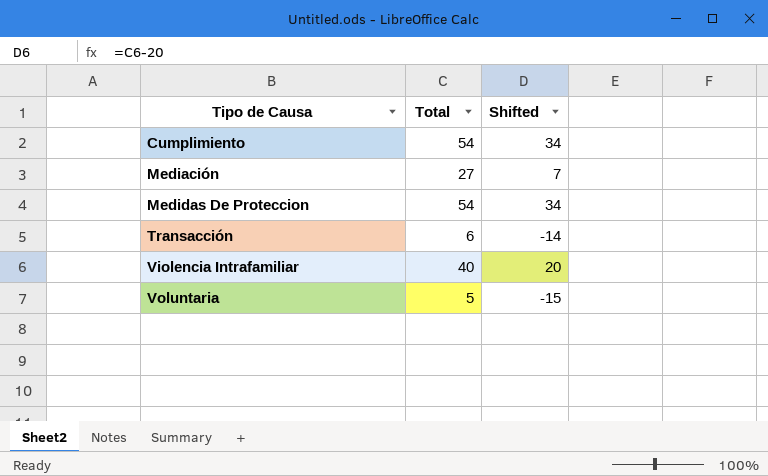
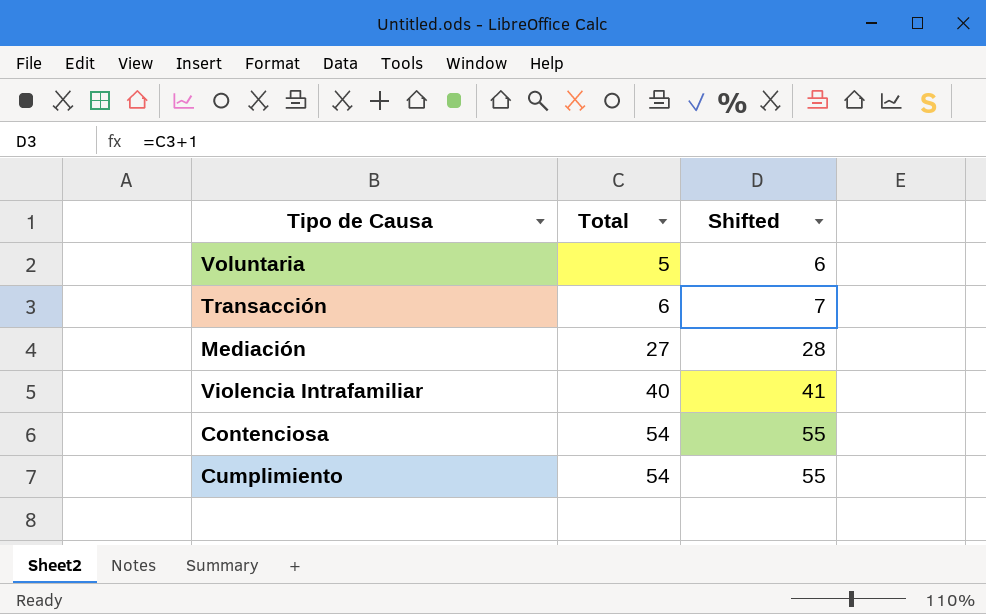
row order: Tipo de Causa ascending -> Total ascending
column Shifted | formula: [Total] - 20 -> [Total] + 1
row Medidas De Proteccion: 54 | 34 -> none
row Contenciosa: none -> 54 | 55

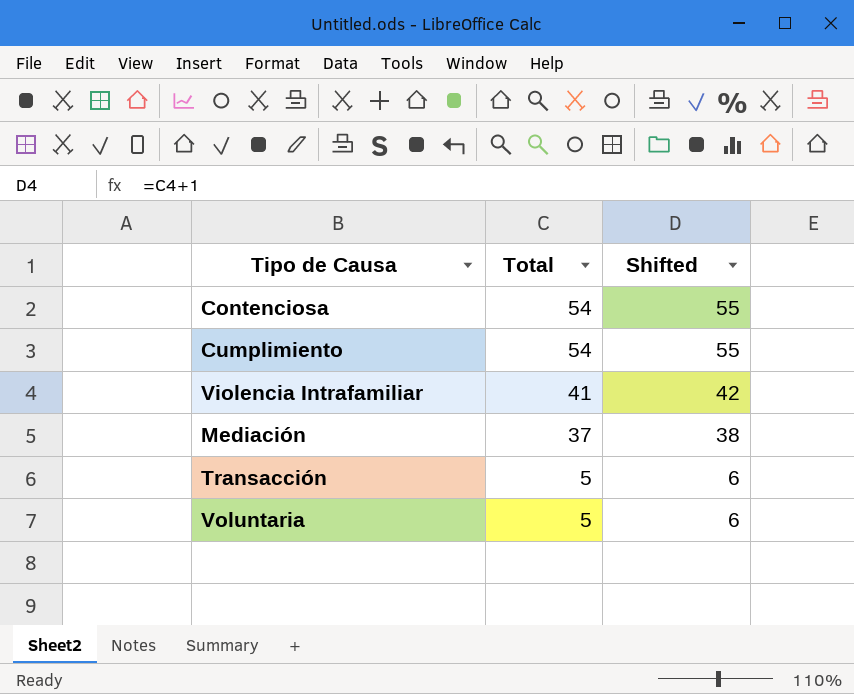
row order: Total ascending -> Total descending
Violencia Intrafamiliar | Total: 40 -> 41
Violencia Intrafamiliar | Shifted: 41 -> 42
Mediación | Total: 27 -> 37
Mediación | Shifted: 28 -> 38
Transacción | Total: 6 -> 5
Transacción | Shifted: 7 -> 6

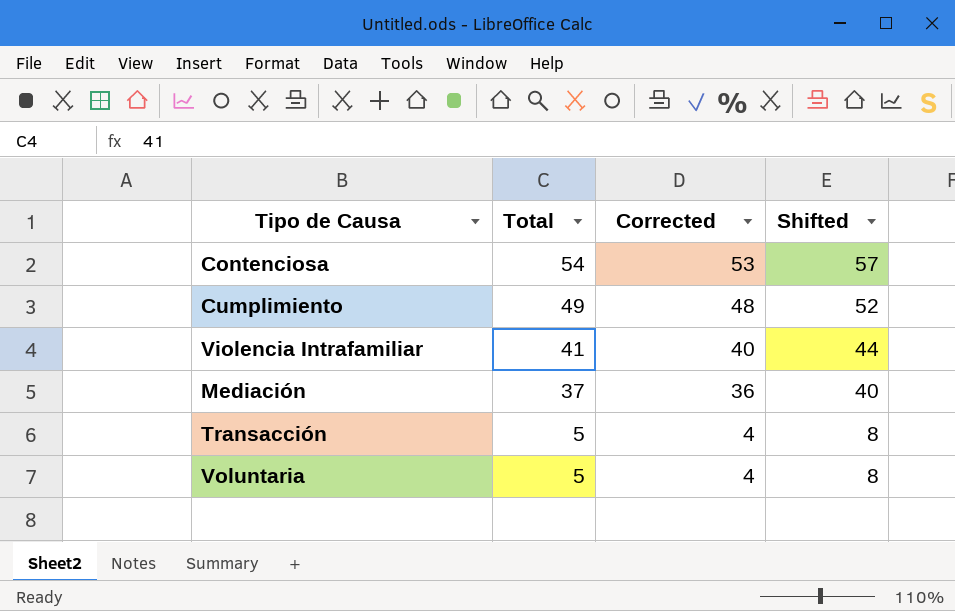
column Corrected | formula: none -> [Total] - 1
column Shifted | formula: [Total] + 1 -> [Total] + 3
Cumplimiento | Total: 54 -> 49

